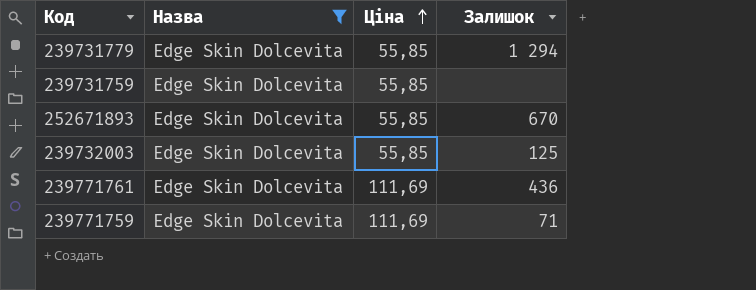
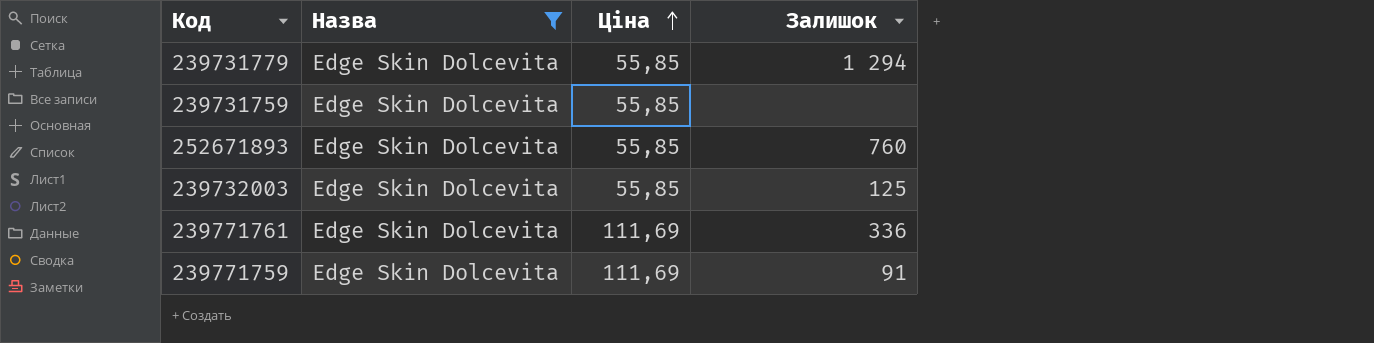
252671893 | Залишок: 670 -> 760
239771761 | Залишок: 436 -> 336
239771759 | Залишок: 71 -> 91

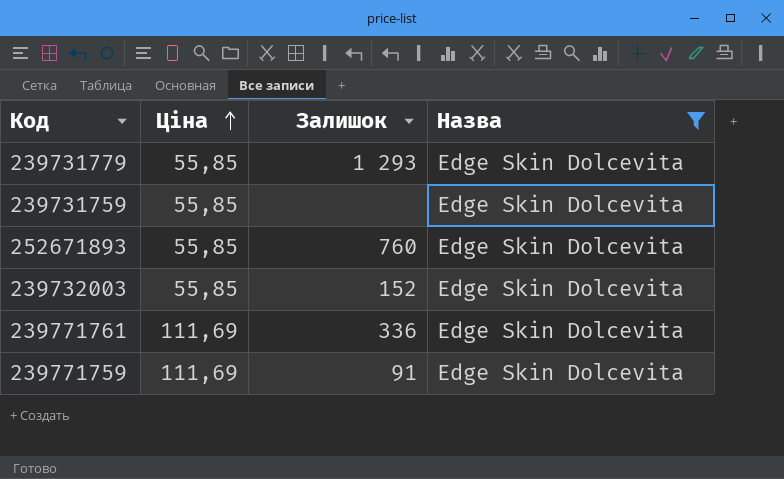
column Назва | position: 2 -> 4
239731779 | Залишок: 1 294 -> 1 293
239732003 | Залишок: 125 -> 152

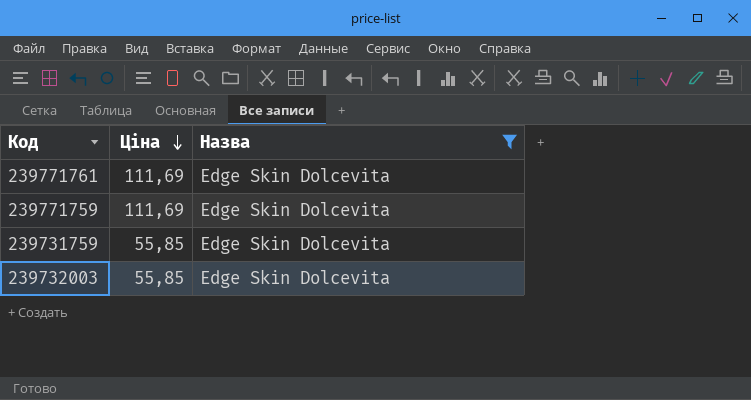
row order: Ціна ascending -> Ціна descending
column Залишок | position: 3 -> none
row 239731779: 55,85 | 1 293 | Edge Skin Dolcevita -> none
row 252671893: 55,85 | 760 | Edge Skin Dolcevita -> none

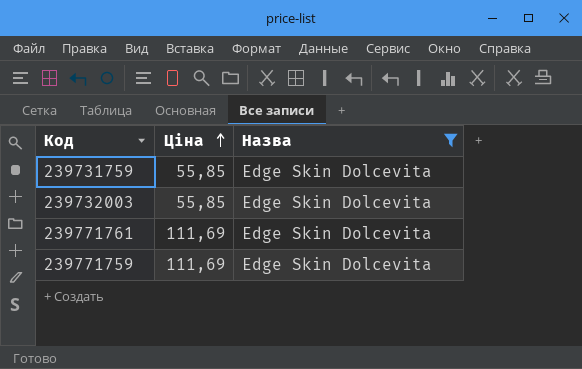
row order: Ціна descending -> Ціна ascending

